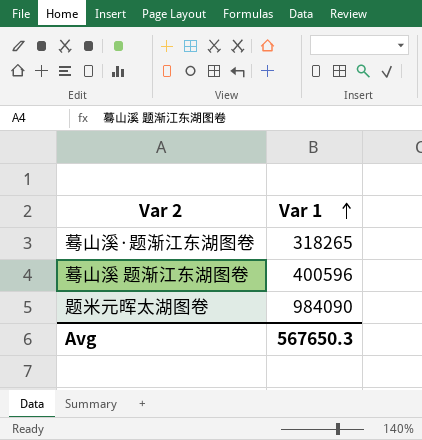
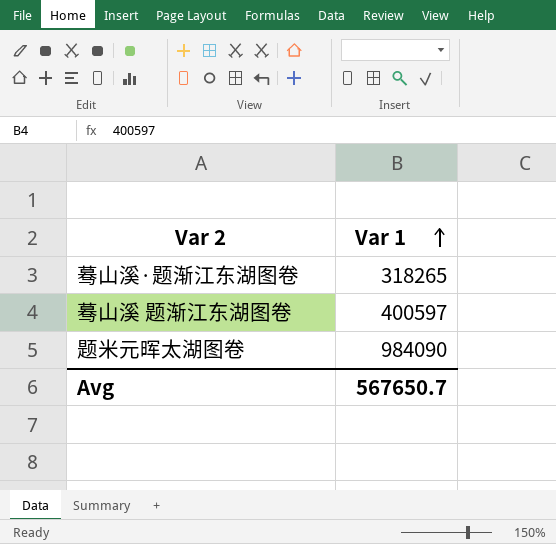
蓦山溪 题渐江东湖图卷 | Var 1: 400596 -> 400597
Avg | Var 1: 567650.3 -> 567650.7

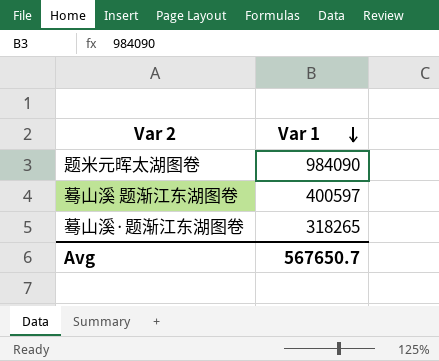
row order: Var 1 ascending -> Var 1 descending

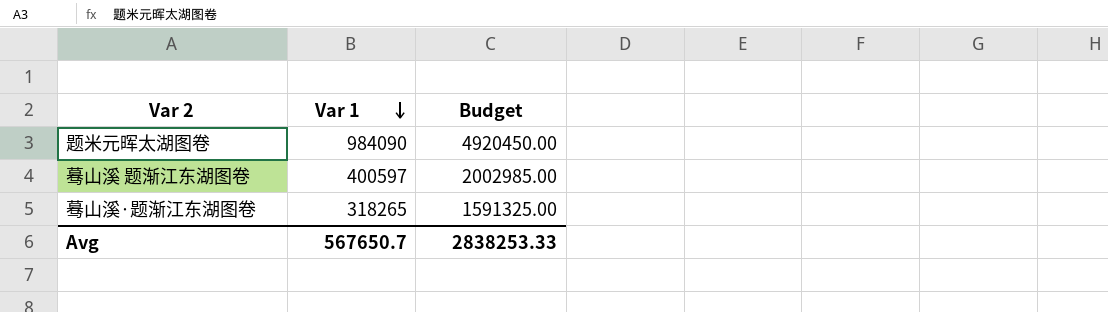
column Budget | formula: none -> [Var 1] * 5

